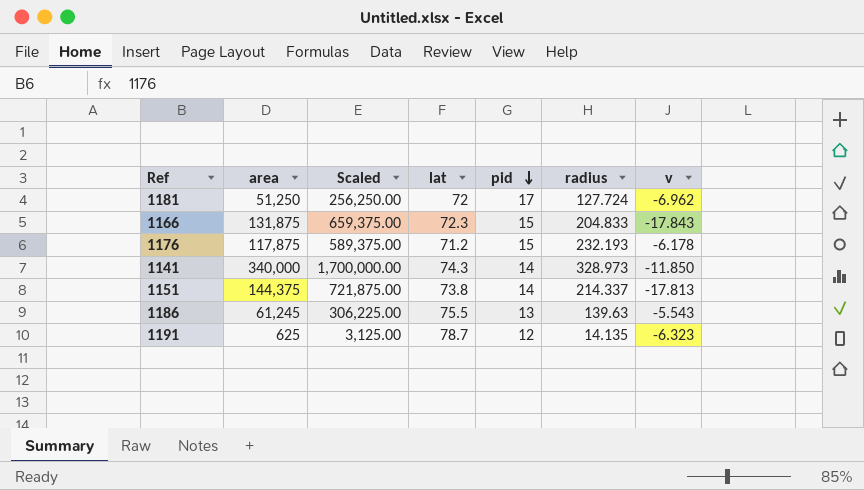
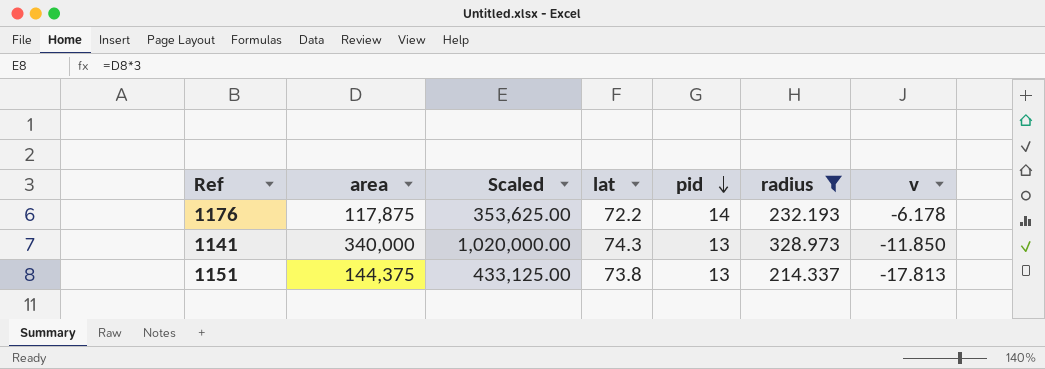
filter: none -> radius >= 214.337
column Scaled | formula: [area] * 5 -> [area] * 3
1176 | lat: 71.2 -> 72.2
1176 | pid: 15 -> 14
1141 | pid: 14 -> 13
1151 | pid: 14 -> 13

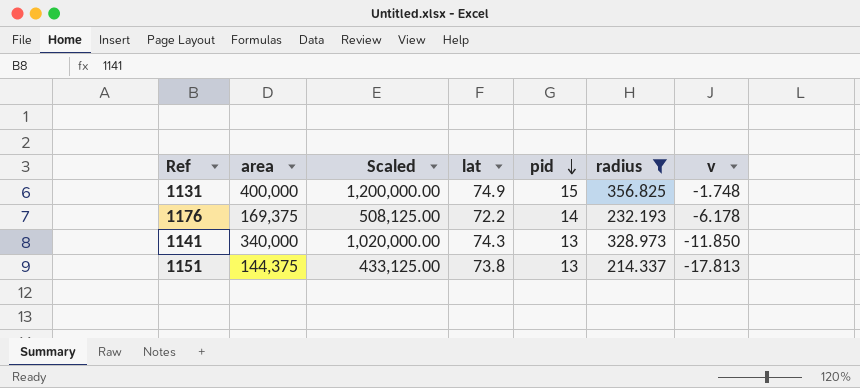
row 1131: none -> 400,000 | 1,200,000.00 | 74.9 | 15 | 356.825 | -1.748
1176 | area: 117,875 -> 169,375
1176 | Scaled: 353,625.00 -> 508,125.00

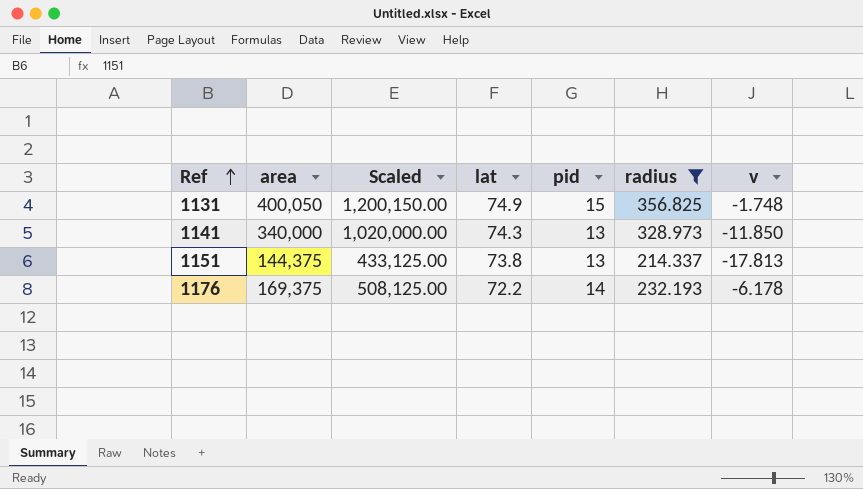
row order: pid descending -> Ref ascending
1131 | area: 400,000 -> 400,050
1131 | Scaled: 1,200,000.00 -> 1,200,150.00

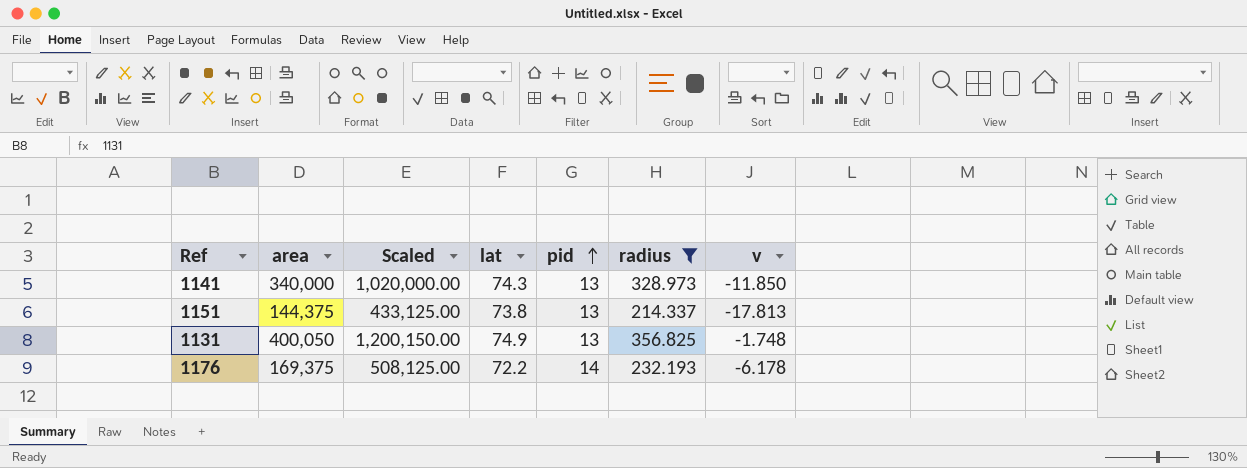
row order: Ref ascending -> pid ascending
1131 | pid: 15 -> 13

